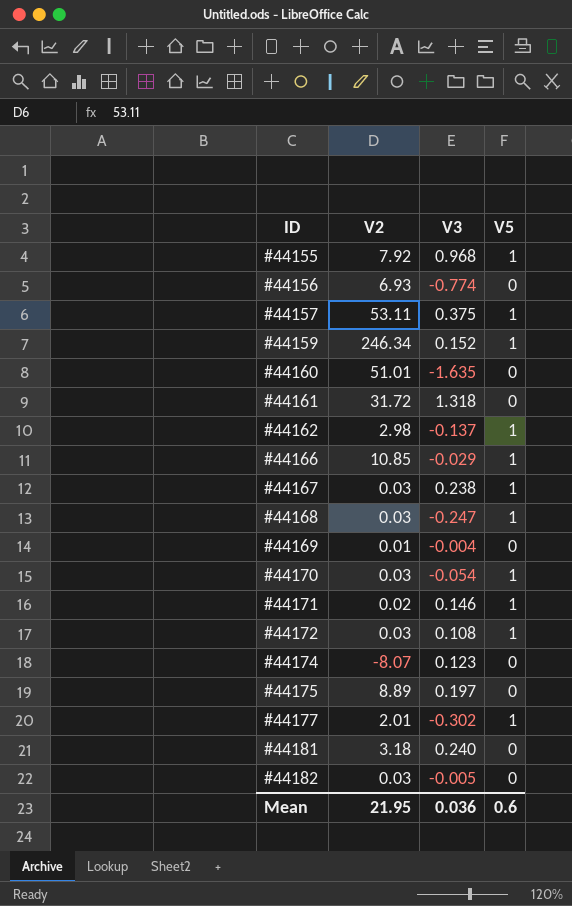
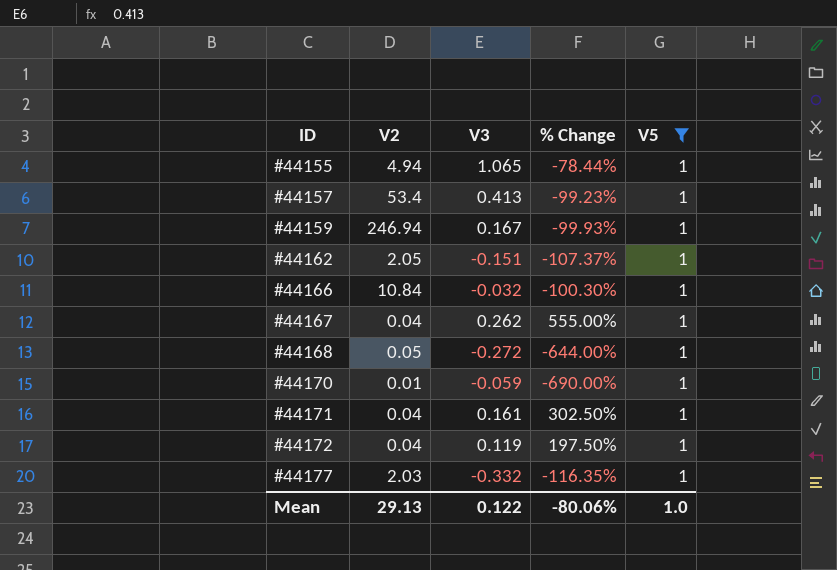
filter: none -> V5 = 1
column % Change | formula: none -> ([V3] - [V2]) / [V2]
#44155 | V2: 7.92 -> 4.94
#44155 | V3: 0.968 -> 1.065
#44157 | V2: 53.11 -> 53.4
#44157 | V3: 0.375 -> 0.413
#44159 | V2: 246.34 -> 246.94
#44159 | V3: 0.152 -> 0.167
#44162 | V2: 2.98 -> 2.05
#44162 | V3: -0.137 -> -0.151
#44166 | V2: 10.85 -> 10.84
#44166 | V3: -0.029 -> -0.032
#44167 | V2: 0.03 -> 0.04
#44167 | V3: 0.238 -> 0.262
#44168 | V2: 0.03 -> 0.05
#44168 | V3: -0.247 -> -0.272
#44170 | V2: 0.03 -> 0.01
#44170 | V3: -0.054 -> -0.059
#44171 | V2: 0.02 -> 0.04
#44171 | V3: 0.146 -> 0.161
#44172 | V2: 0.03 -> 0.04
#44172 | V3: 0.108 -> 0.119
#44177 | V2: 2.01 -> 2.03
#44177 | V3: -0.302 -> -0.332
Mean | V2: 21.95 -> 29.13
Mean | V3: 0.036 -> 0.122
Mean | V5: 0.6 -> 1.0

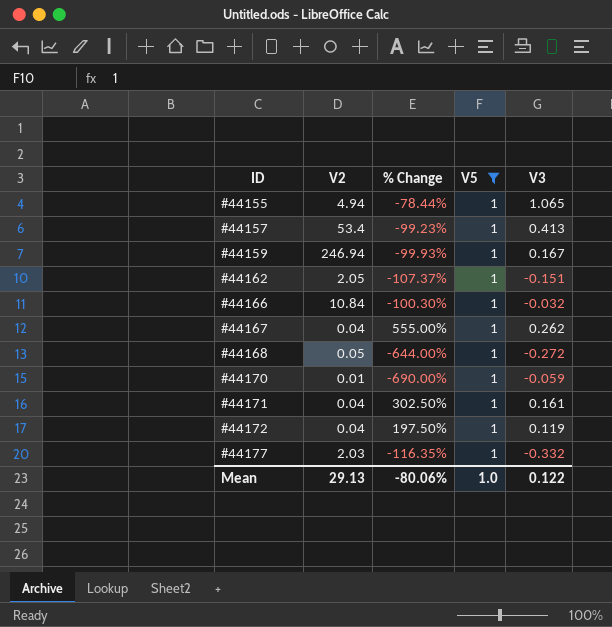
column V3 | position: 3 -> 5

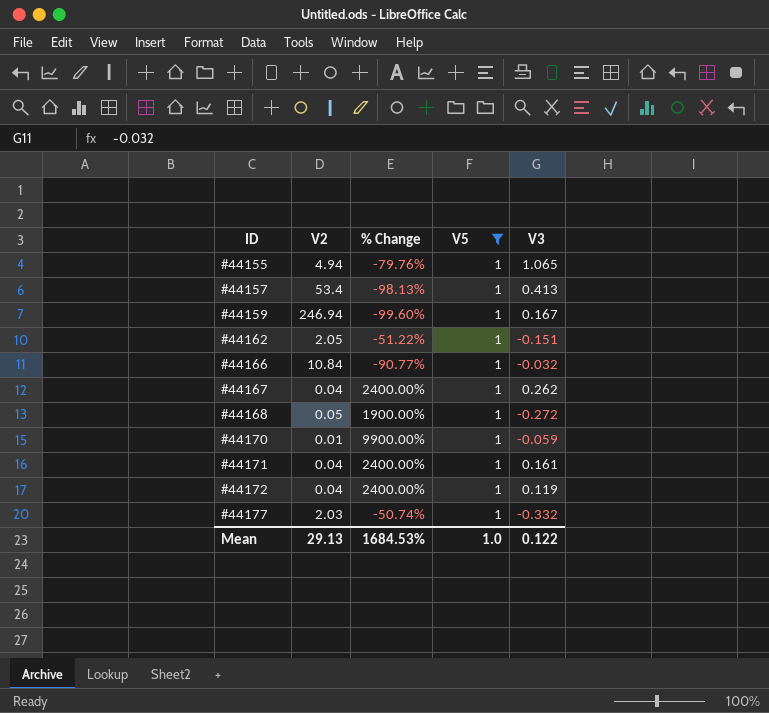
column % Change | formula: ([V3] - [V2]) / [V2] -> ([V5] - [V2]) / [V2]
Mean | % Change: -80.06% -> 1684.53%

